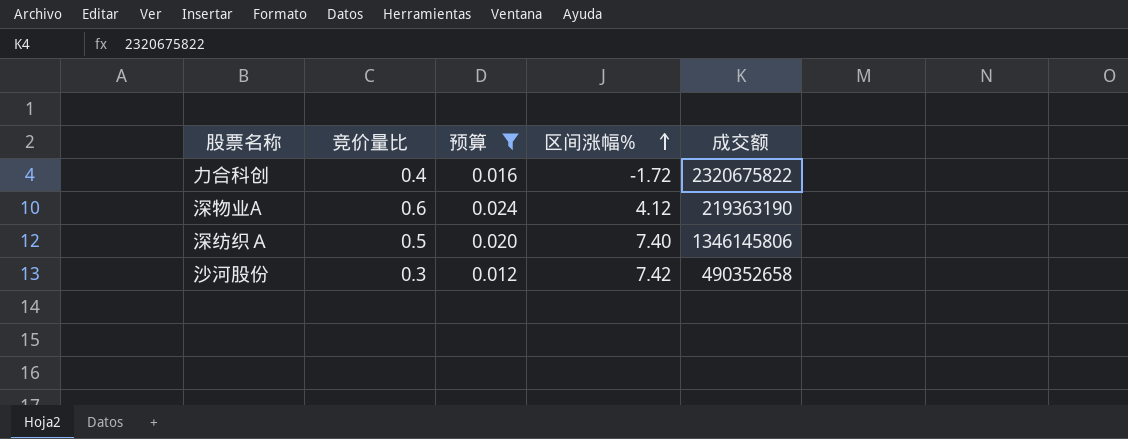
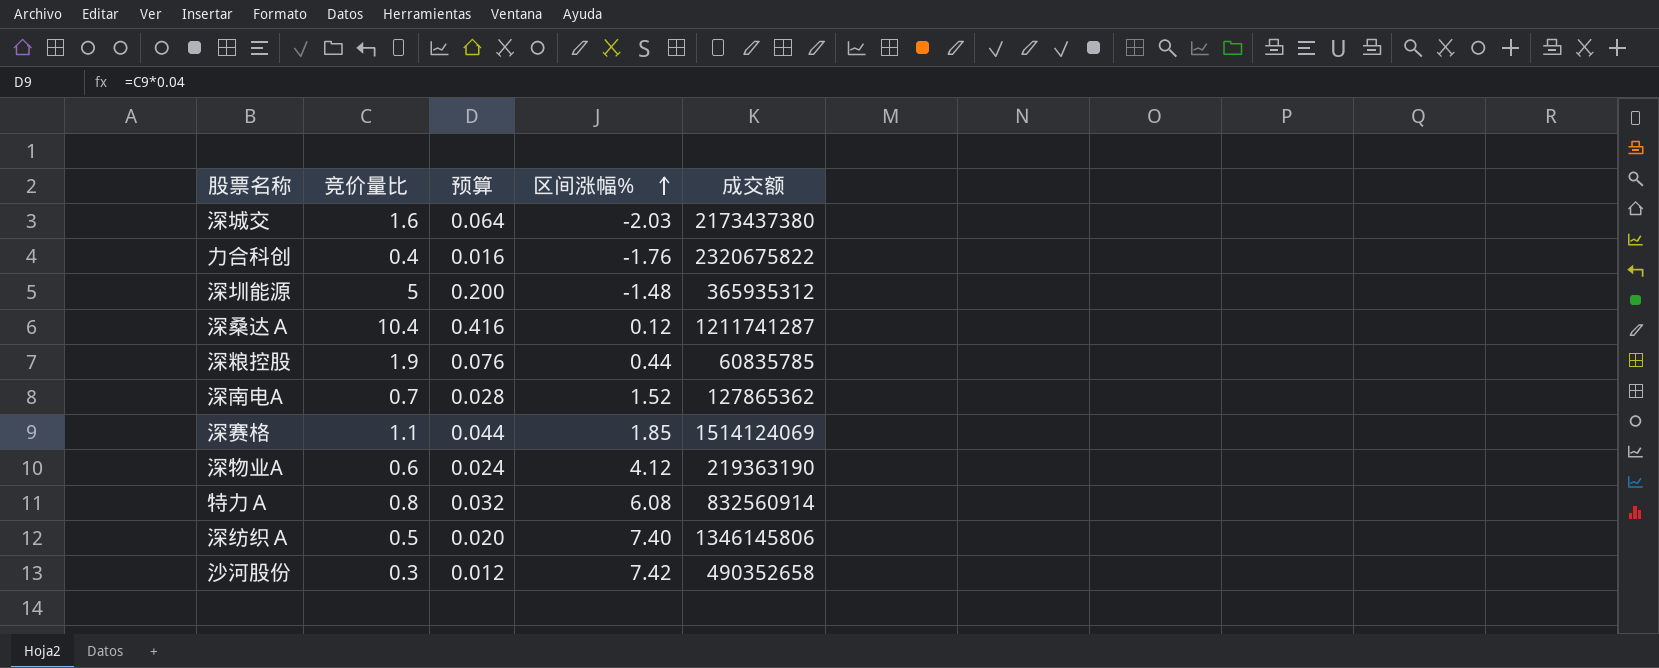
filter: 预算 <= 0.024 -> none
力合科创 | 区间涨幅%: -1.72 -> -1.76

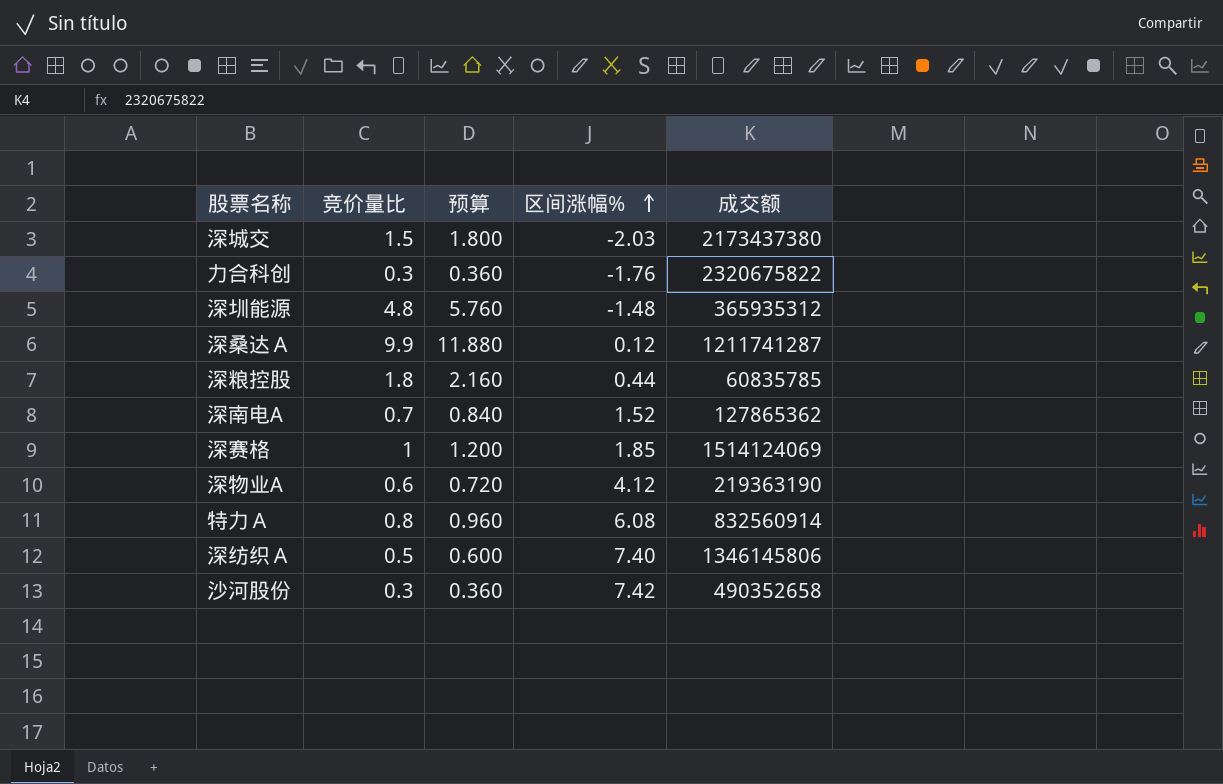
column 预算 | formula: [竞价量比] * 0.04 -> [竞价量比] * 1.2
深城交 | 竞价量比: 1.6 -> 1.5
力合科创 | 竞价量比: 0.4 -> 0.3
深圳能源 | 竞价量比: 5 -> 4.8
深桑达Ａ | 竞价量比: 10.4 -> 9.9
深粮控股 | 竞价量比: 1.9 -> 1.8
深赛格 | 竞价量比: 1.1 -> 1

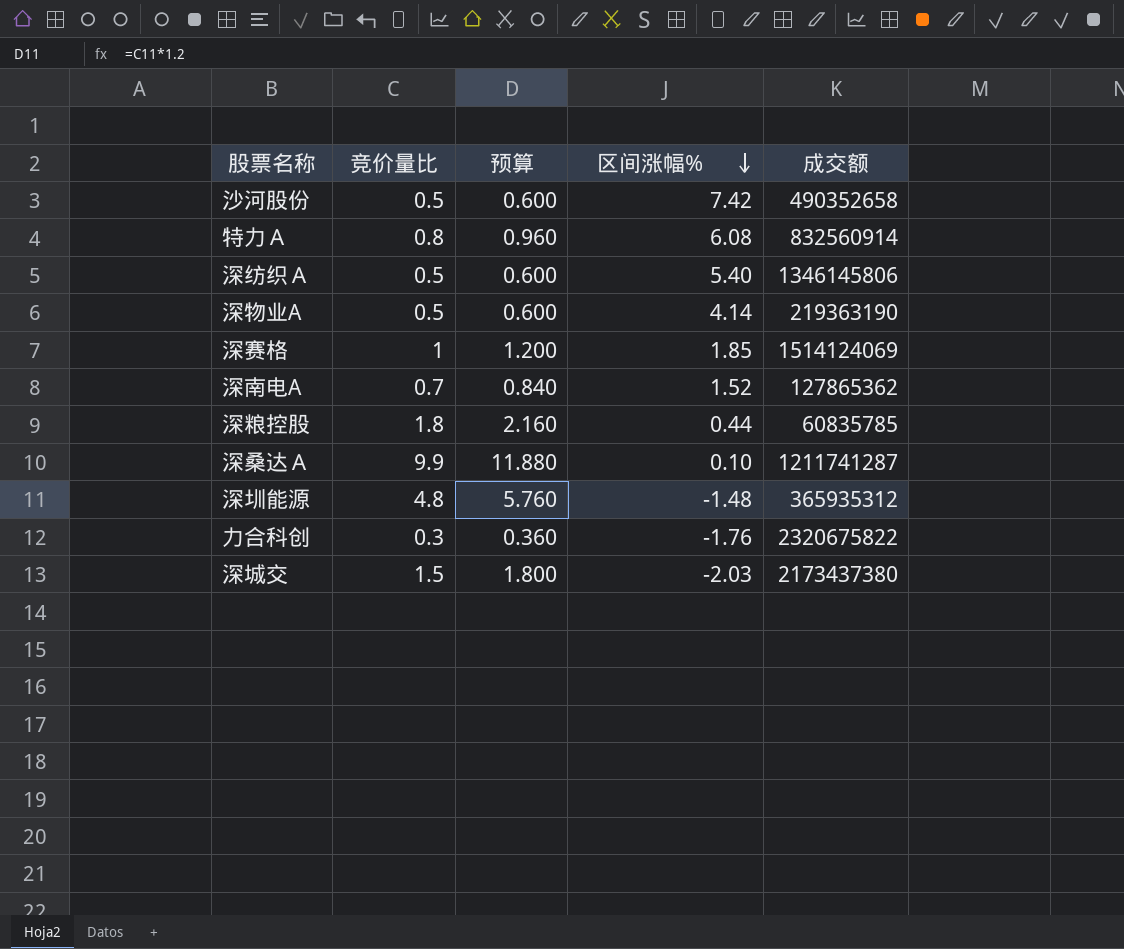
row order: 区间涨幅% ascending -> 区间涨幅% descending
沙河股份 | 竞价量比: 0.3 -> 0.5
沙河股份 | 预算: 0.360 -> 0.600
深纺织Ａ | 区间涨幅%: 7.40 -> 5.40
深物业A | 竞价量比: 0.6 -> 0.5
深物业A | 预算: 0.720 -> 0.600
深物业A | 区间涨幅%: 4.12 -> 4.14
深桑达Ａ | 区间涨幅%: 0.12 -> 0.10

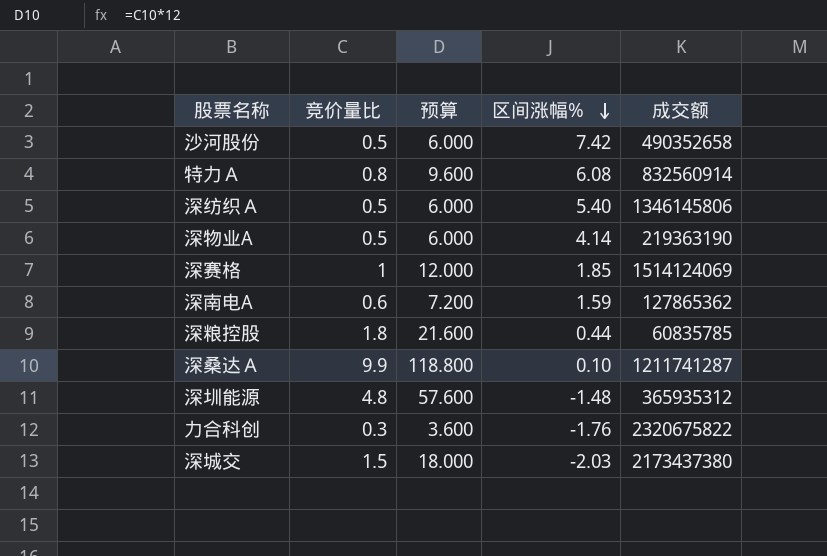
column 预算 | formula: [竞价量比] * 1.2 -> [竞价量比] * 12
深南电A | 竞价量比: 0.7 -> 0.6
深南电A | 区间涨幅%: 1.52 -> 1.59

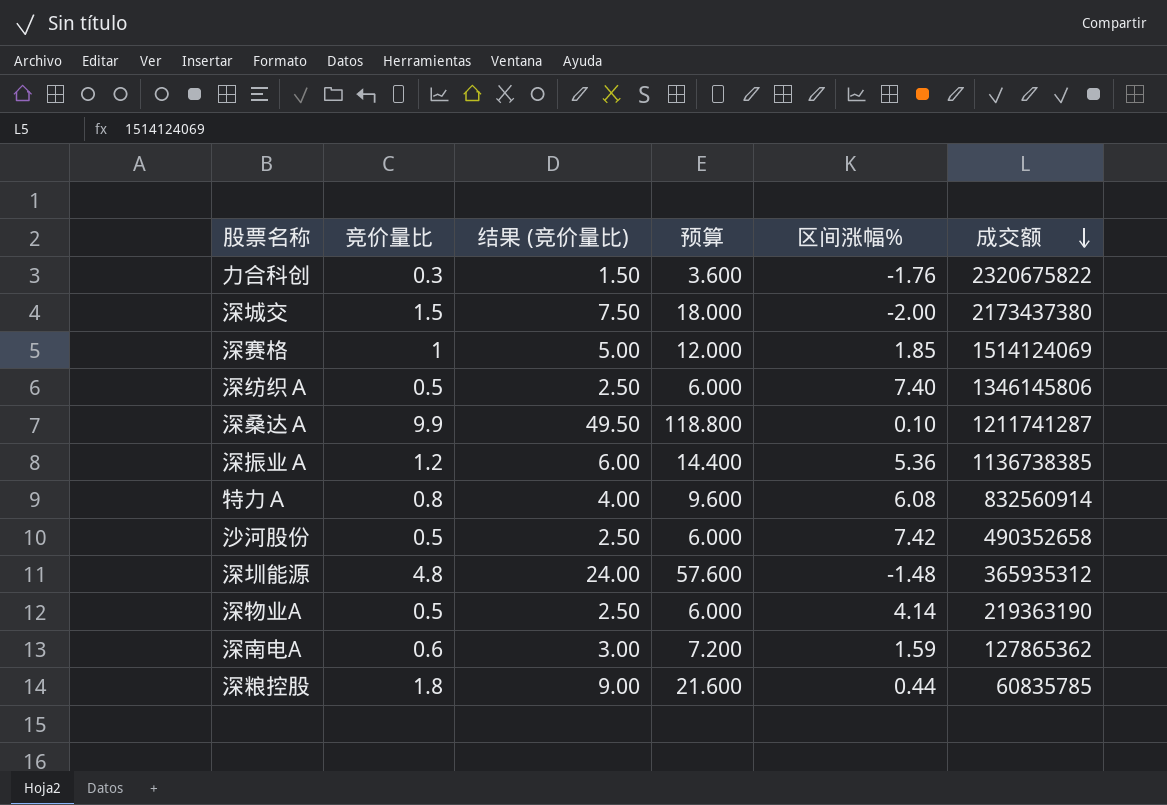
row order: 区间涨幅% descending -> 成交额 descending
column 结果 (竞价量比) | formula: none -> [竞价量比] * 5
深城交 | 区间涨幅%: -2.03 -> -2.00
深纺织Ａ | 区间涨幅%: 5.40 -> 7.40
row 深振业Ａ: none -> 1.2 | 6.00 | 14.400 | 5.36 | 1136738385

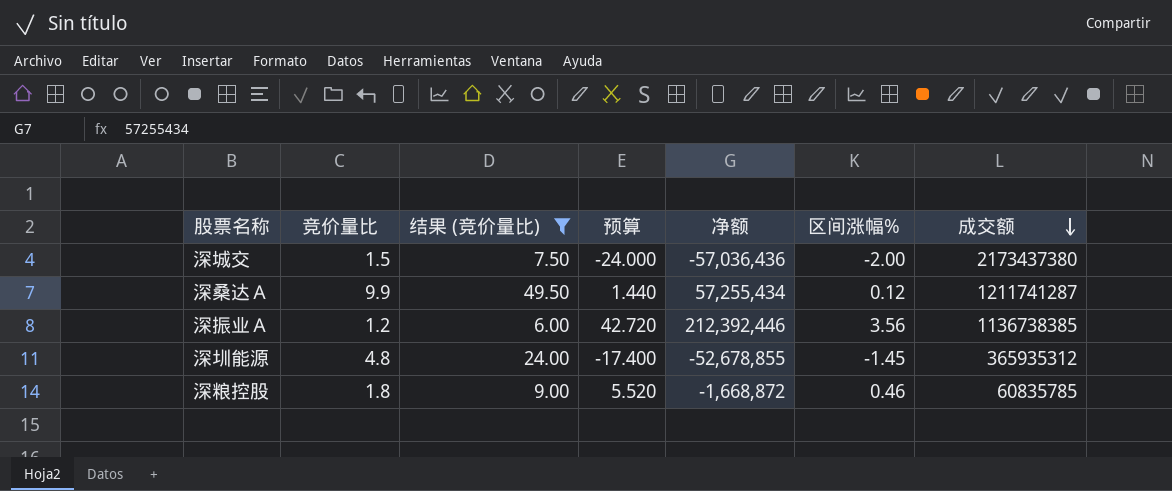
filter: none -> 结果 (竞价量比) >= 6.00
column 预算 | formula: [竞价量比] * 12 -> [区间涨幅%] * 12
column 净额 | position: none -> 5
深桑达Ａ | 区间涨幅%: 0.10 -> 0.12
深振业Ａ | 区间涨幅%: 5.36 -> 3.56
深圳能源 | 区间涨幅%: -1.48 -> -1.45
深粮控股 | 区间涨幅%: 0.44 -> 0.46

